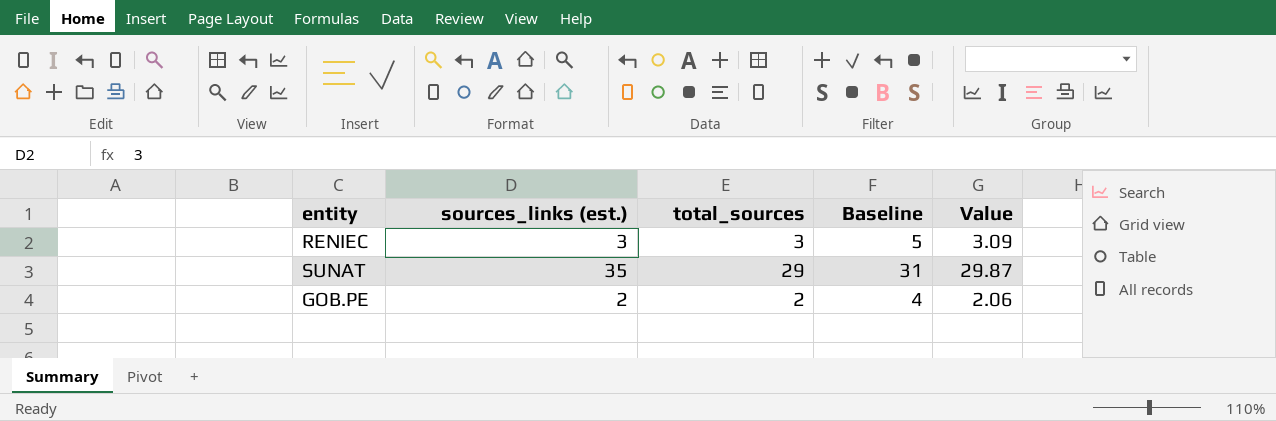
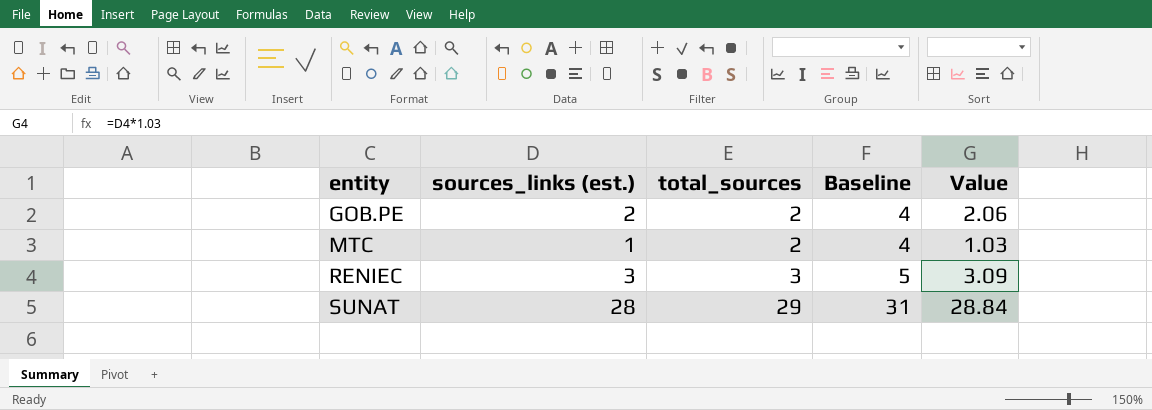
row order: none -> entity ascending
column Value | formula: [total_sources] * 1.03 -> [sources_links (est.)] * 1.03
row MTC: none -> 1 | 2 | 4 | 1.03
SUNAT | sources_links (est.): 35 -> 28

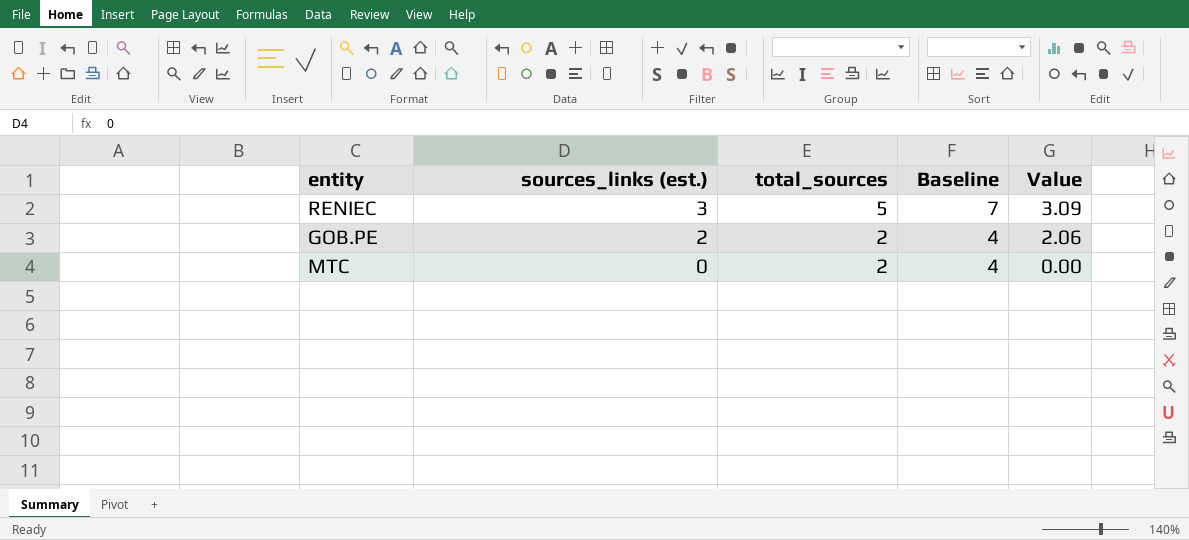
row order: entity ascending -> sources_links (est.) descending
row SUNAT: 28 | 29 | 31 | 28.84 -> none
RENIEC | total_sources: 3 -> 5
RENIEC | Baseline: 5 -> 7
MTC | sources_links (est.): 1 -> 0
MTC | Value: 1.03 -> 0.00

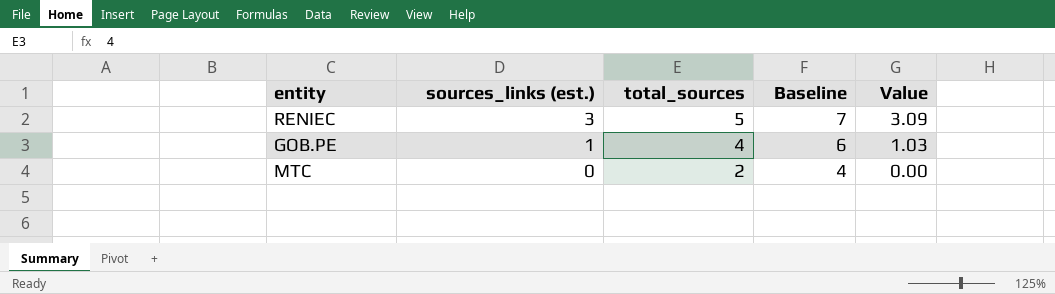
GOB.PE | sources_links (est.): 2 -> 1
GOB.PE | total_sources: 2 -> 4
GOB.PE | Baseline: 4 -> 6
GOB.PE | Value: 2.06 -> 1.03

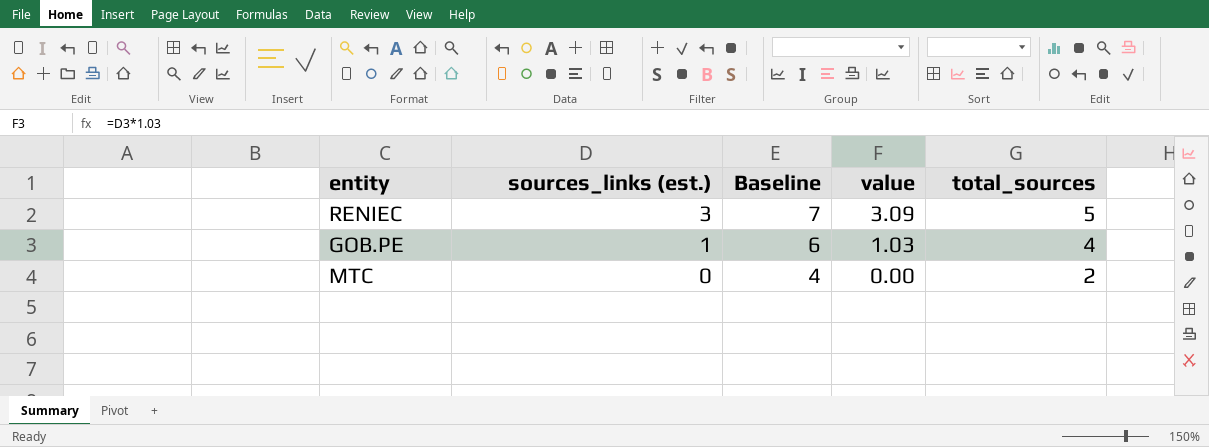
column name: Value -> value
column total_sources | position: 3 -> 5

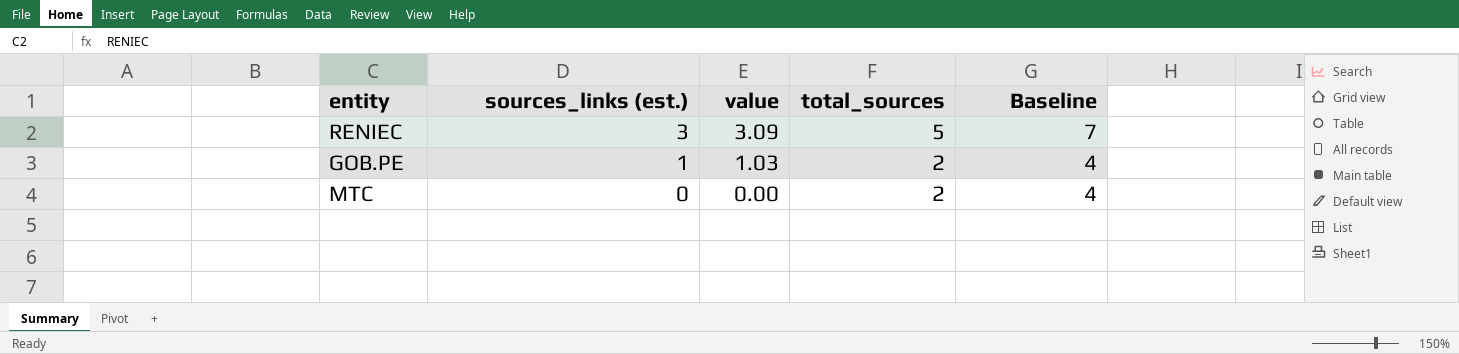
column Baseline | position: 3 -> 5
GOB.PE | total_sources: 4 -> 2
GOB.PE | Baseline: 6 -> 4

